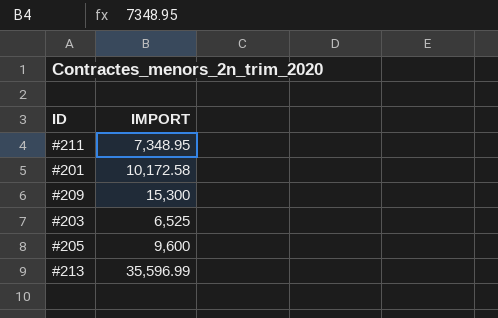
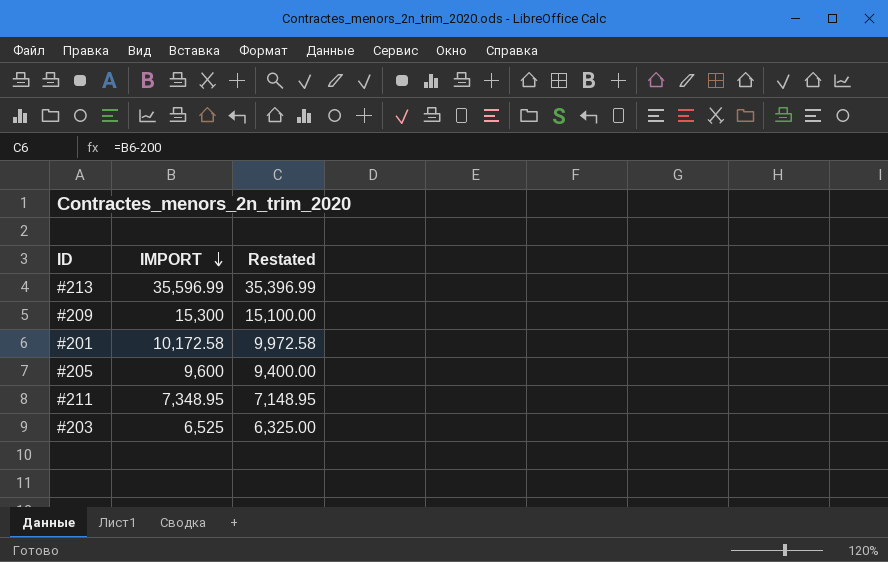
row order: none -> IMPORT descending
column Restated | formula: none -> [IMPORT] - 200

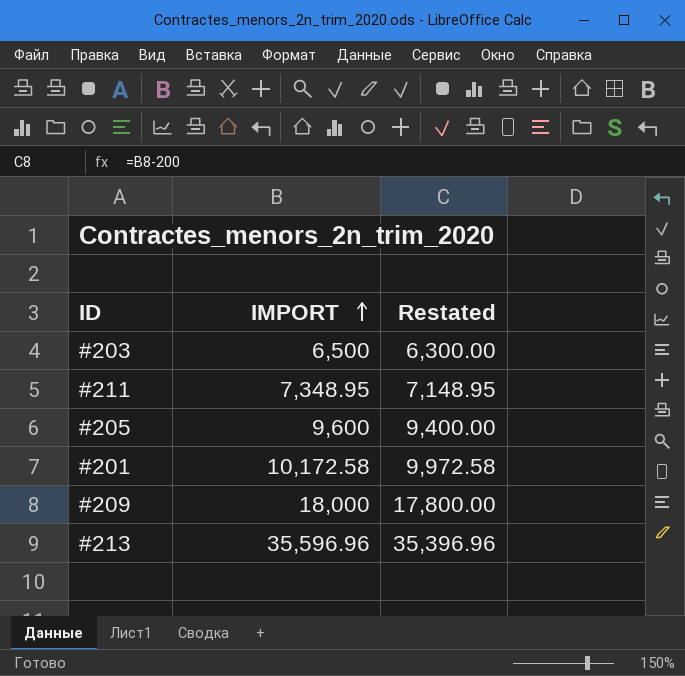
row order: IMPORT descending -> IMPORT ascending
#203 | IMPORT: 6,525 -> 6,500
#203 | Restated: 6,325.00 -> 6,300.00
#209 | IMPORT: 15,300 -> 18,000
#209 | Restated: 15,100.00 -> 17,800.00
#213 | IMPORT: 35,596.99 -> 35,596.96
#213 | Restated: 35,396.99 -> 35,396.96

